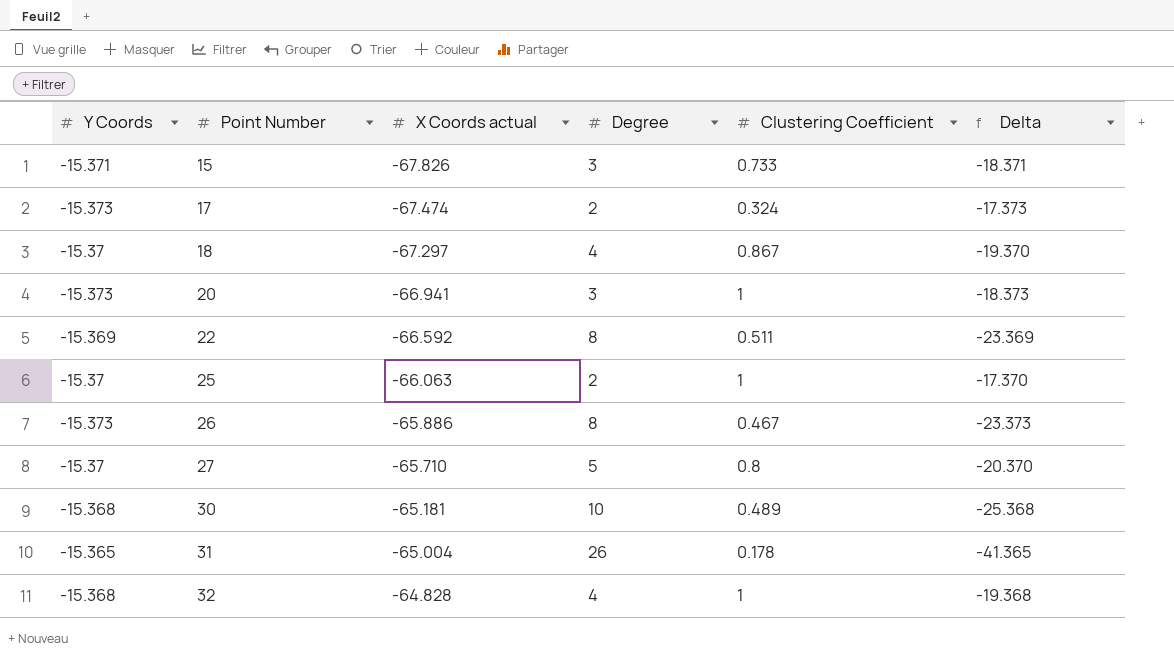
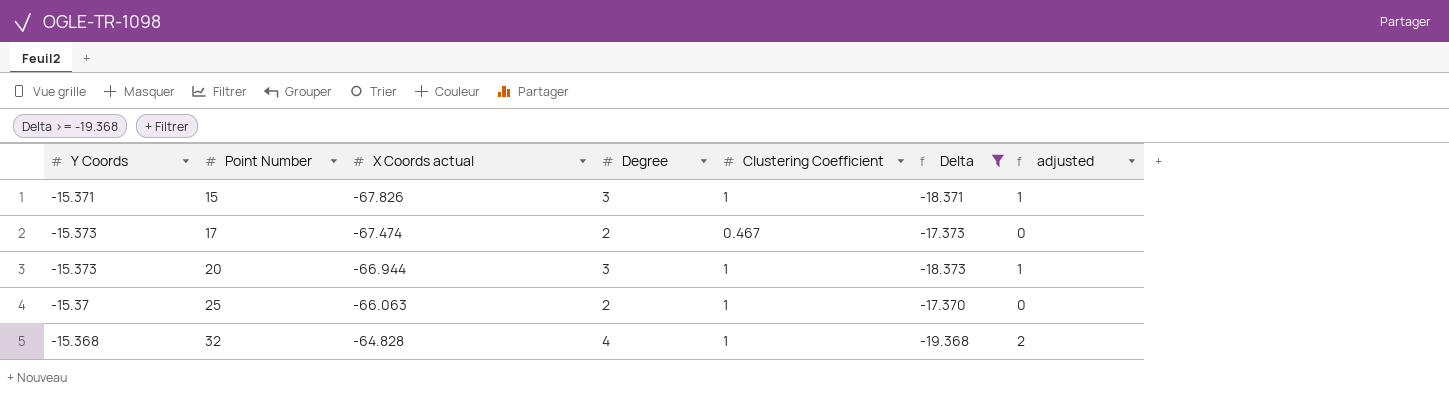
filter: none -> Delta >= -19.368
column adjusted | formula: none -> [Degree] - 2
15 | Clustering Coefficient: 0.733 -> 1
17 | Clustering Coefficient: 0.324 -> 0.467
20 | X Coords actual: -66.941 -> -66.944

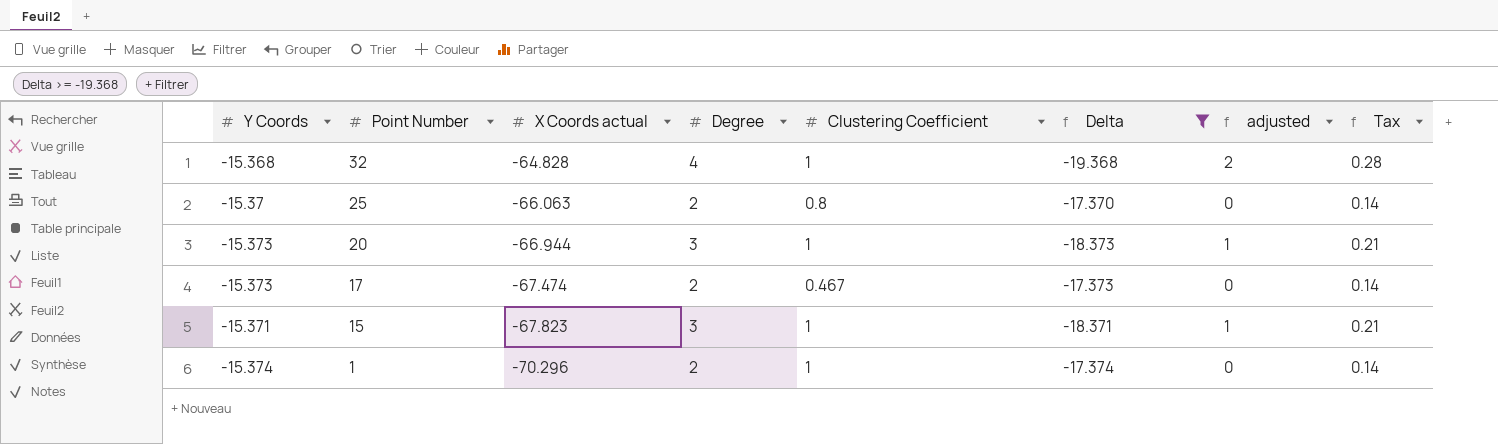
row order: Point Number ascending -> Point Number descending
column Tax | formula: none -> [Degree] * 0.07
25 | Clustering Coefficient: 1 -> 0.8
15 | X Coords actual: -67.826 -> -67.823
row 1: none -> -15.374 | -70.296 | 2 | 1 | -17.374 | 0 | 0.14

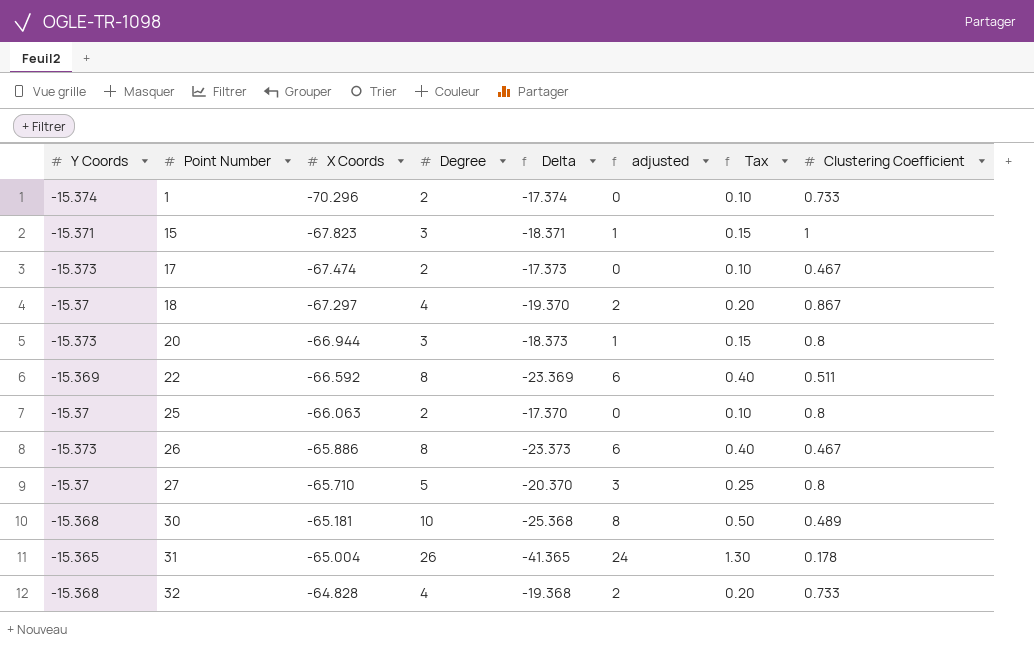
filter: Delta >= -19.368 -> none
row order: Point Number descending -> Point Number ascending
column name: X Coords actual -> X Coords
column Tax | formula: [Degree] * 0.07 -> [Degree] * 0.05
column Clustering Coefficient | position: 5 -> 8
1 | Clustering Coefficient: 1 -> 0.733
20 | Clustering Coefficient: 1 -> 0.8
32 | Clustering Coefficient: 1 -> 0.733

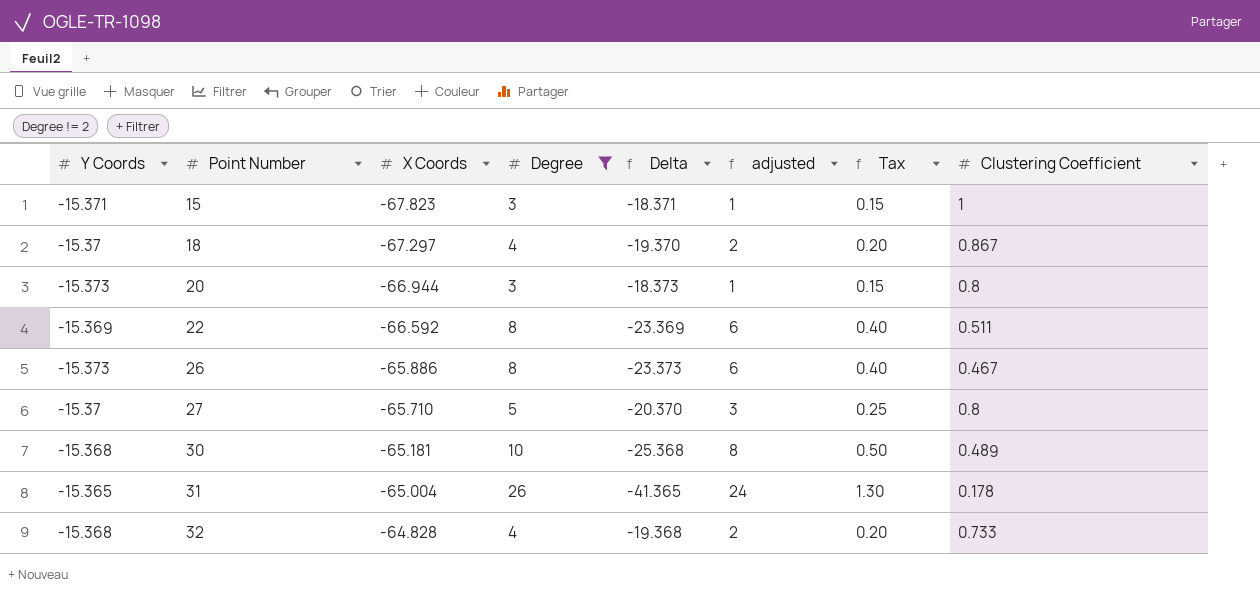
filter: none -> Degree != 2

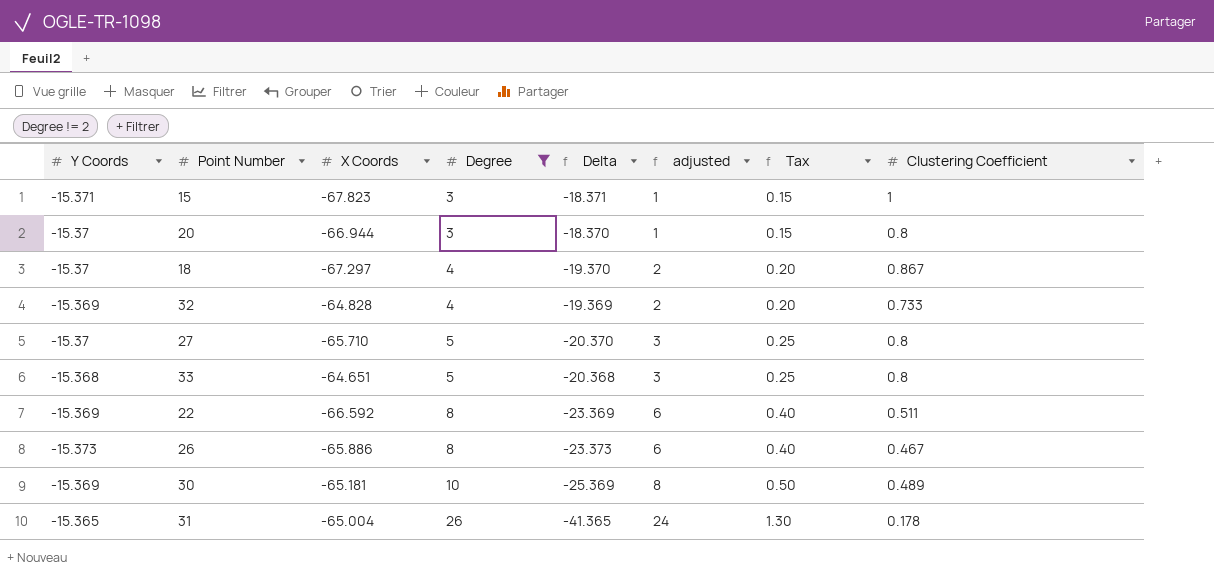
row order: Point Number ascending -> Degree ascending
20 | Y Coords: -15.373 -> -15.37
20 | Delta: -18.373 -> -18.370
32 | Y Coords: -15.368 -> -15.369
32 | Delta: -19.368 -> -19.369
row 33: none -> -15.368 | -64.651 | 5 | -20.368 | 3 | 0.25 | 0.8
30 | Y Coords: -15.368 -> -15.369
30 | Delta: -25.368 -> -25.369

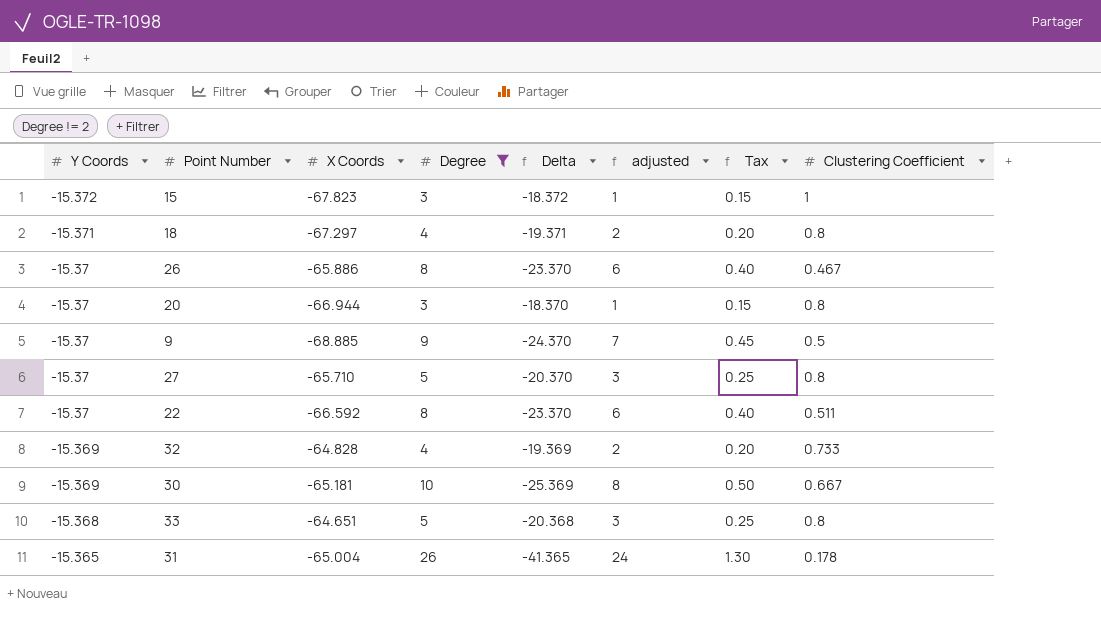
row order: Degree ascending -> Y Coords ascending
15 | Y Coords: -15.371 -> -15.372
15 | Delta: -18.371 -> -18.372
18 | Y Coords: -15.37 -> -15.371
18 | Delta: -19.370 -> -19.371
18 | Clustering Coefficient: 0.867 -> 0.8
26 | Y Coords: -15.373 -> -15.37
26 | Delta: -23.373 -> -23.370
row 9: none -> -15.37 | -68.885 | 9 | -24.370 | 7 | 0.45 | 0.5
22 | Y Coords: -15.369 -> -15.37
22 | Delta: -23.369 -> -23.370
30 | Clustering Coefficient: 0.489 -> 0.667

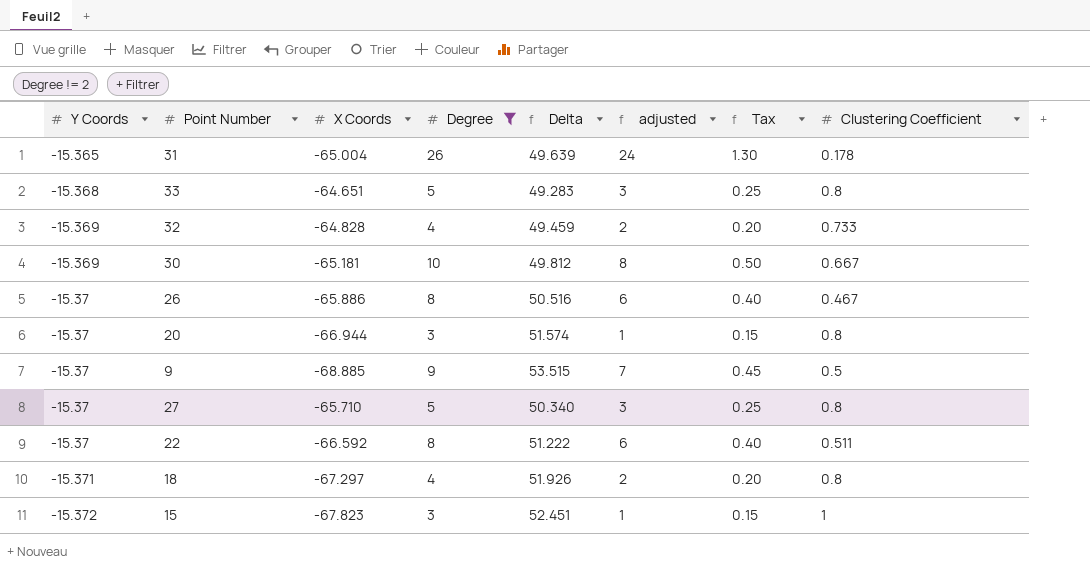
row order: Y Coords ascending -> Y Coords descending
column Delta | formula: [Y Coords] - [Degree] -> [Y Coords] - [X Coords]

